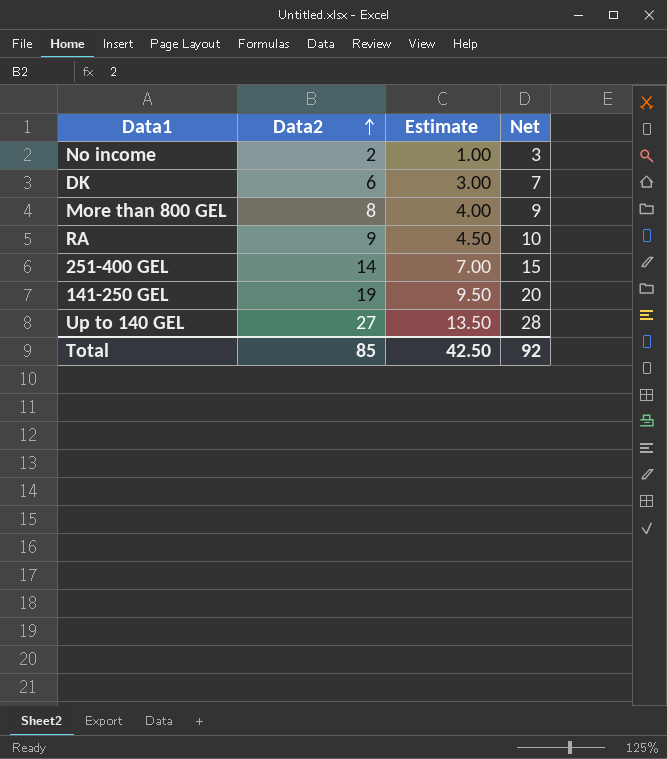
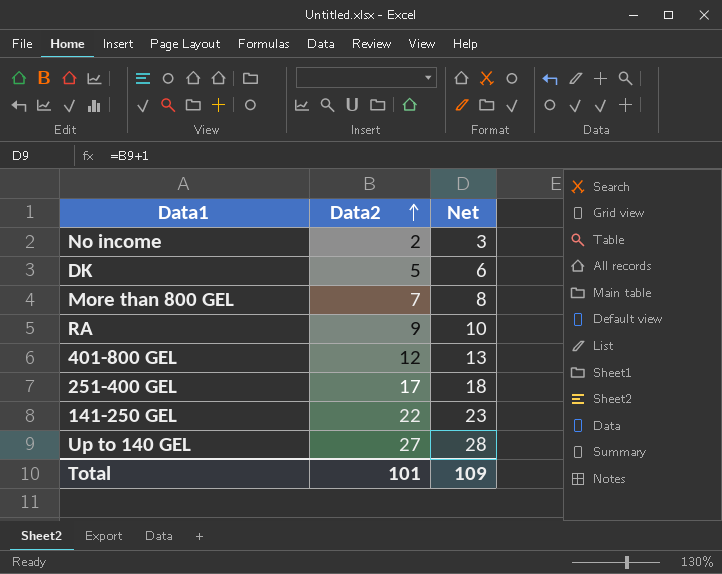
column Estimate | formula: [Data2] * 0.5 -> none
DK | Data2: 6 -> 5
DK | Net: 7 -> 6
More than 800 GEL | Data2: 8 -> 7
More than 800 GEL | Net: 9 -> 8
row 401-800 GEL: none -> 12 | 13
251-400 GEL | Data2: 14 -> 17
251-400 GEL | Net: 15 -> 18
141-250 GEL | Data2: 19 -> 22
141-250 GEL | Net: 20 -> 23
Total | Data2: 85 -> 101
Total | Net: 92 -> 109

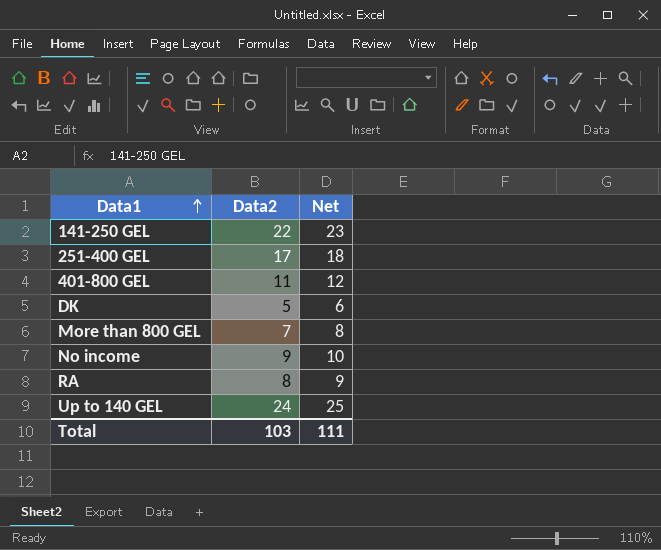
row order: Data2 ascending -> Data1 ascending
401-800 GEL | Data2: 12 -> 11
401-800 GEL | Net: 13 -> 12
No income | Data2: 2 -> 9
No income | Net: 3 -> 10
RA | Data2: 9 -> 8
RA | Net: 10 -> 9
Up to 140 GEL | Data2: 27 -> 24
Up to 140 GEL | Net: 28 -> 25
Total | Data2: 101 -> 103
Total | Net: 109 -> 111

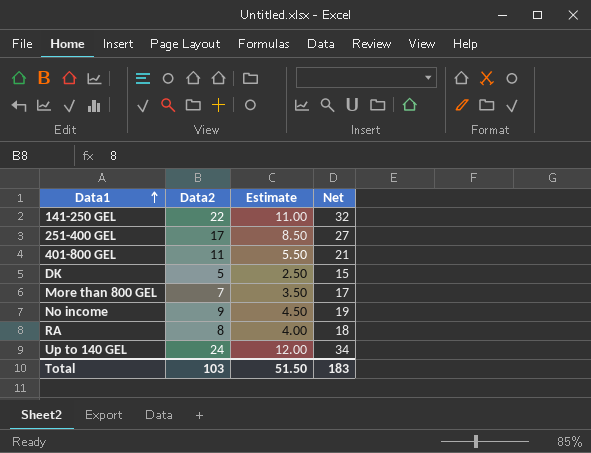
column Estimate | formula: none -> [Data2] * 0.5
column Net | formula: [Data2] + 1 -> [Data2] + 10
Total | Net: 111 -> 183

